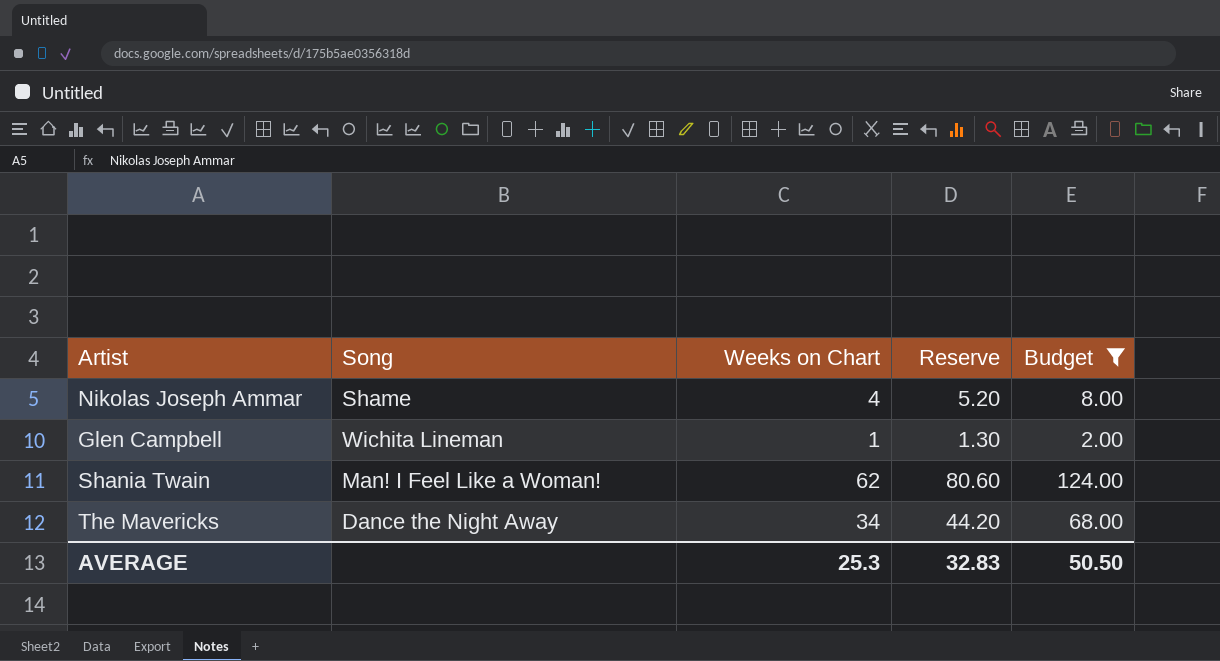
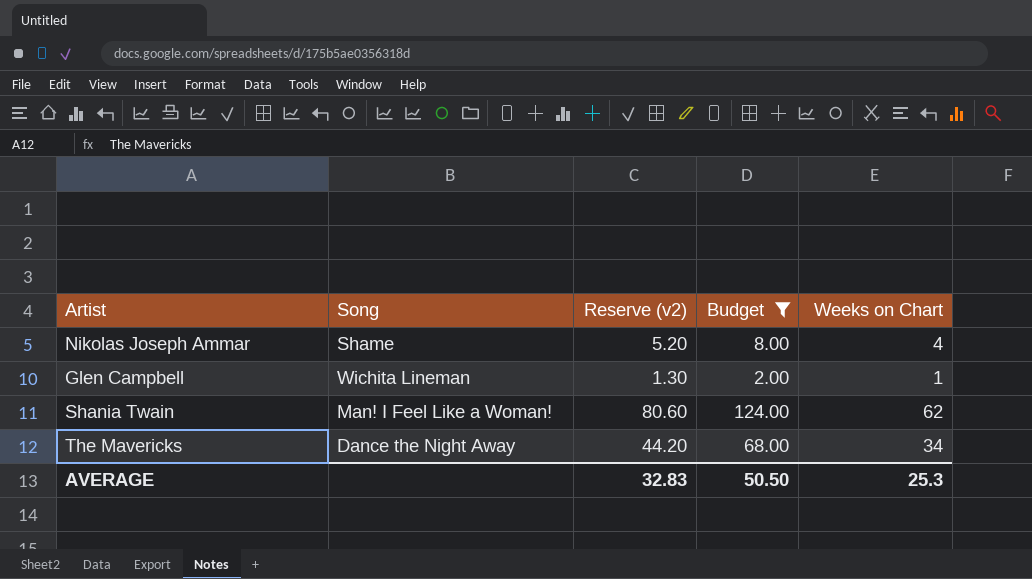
column name: Reserve -> Reserve (v2)
column Weeks on Chart | position: 3 -> 5

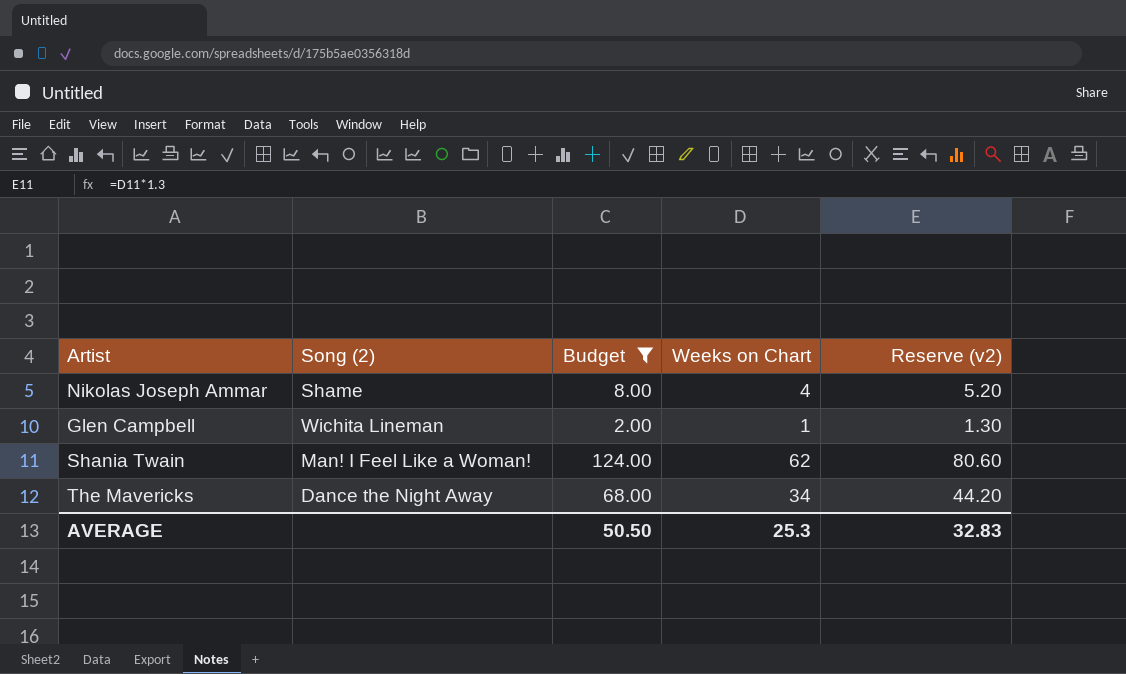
column name: Song -> Song (2)
column Reserve (v2) | position: 3 -> 5

